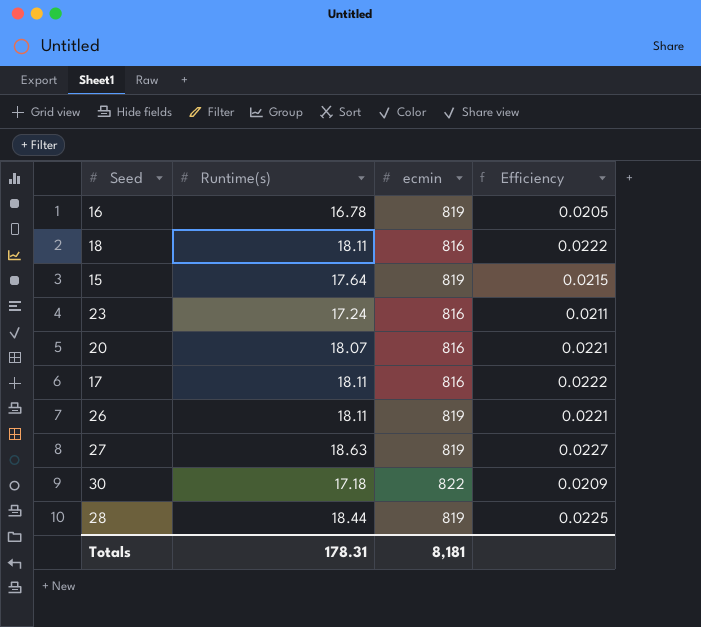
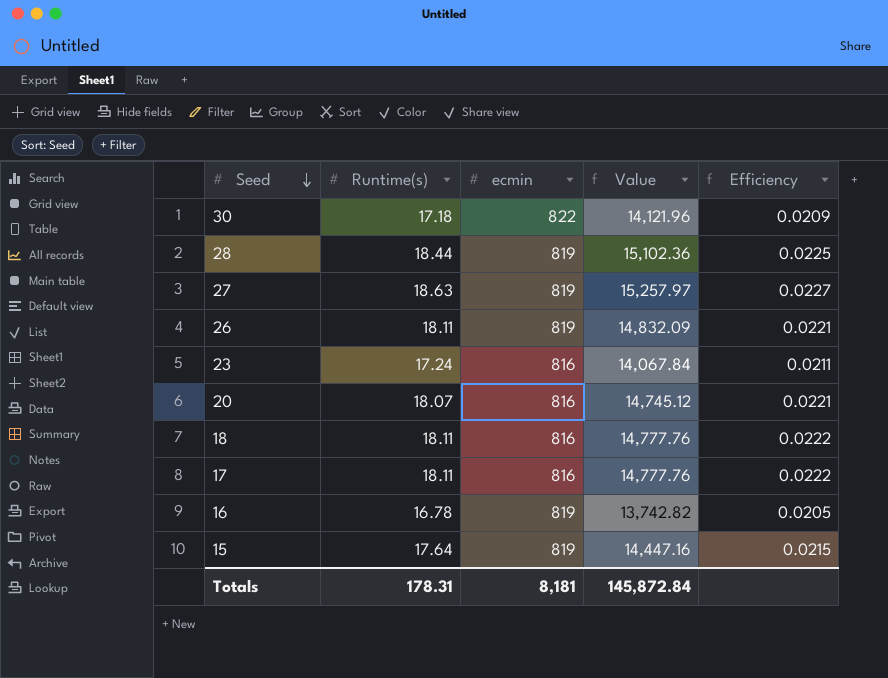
row order: none -> Seed descending
column Value | formula: none -> [Runtime(s)] * [ecmin]

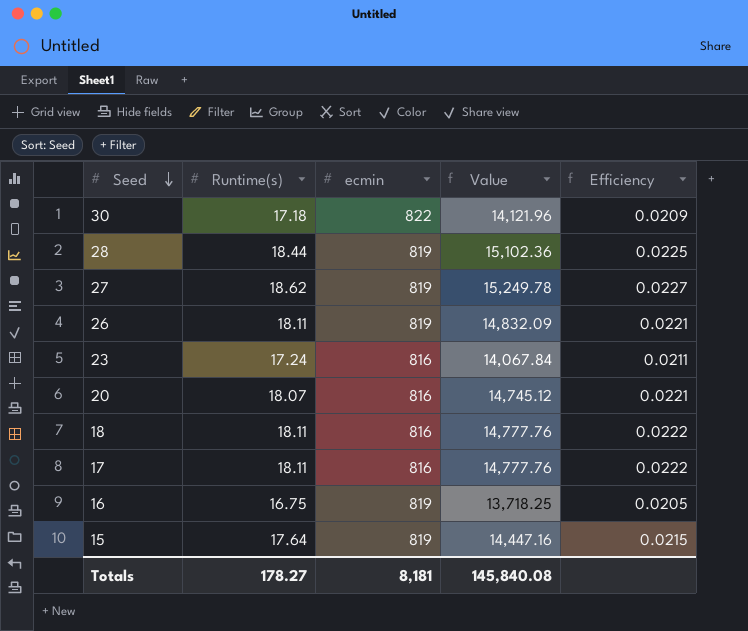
27 | Runtime(s): 18.63 -> 18.62
27 | Value: 15,257.97 -> 15,249.78
16 | Runtime(s): 16.78 -> 16.75
16 | Value: 13,742.82 -> 13,718.25
Totals | Runtime(s): 178.31 -> 178.27
Totals | Value: 145,872.84 -> 145,840.08

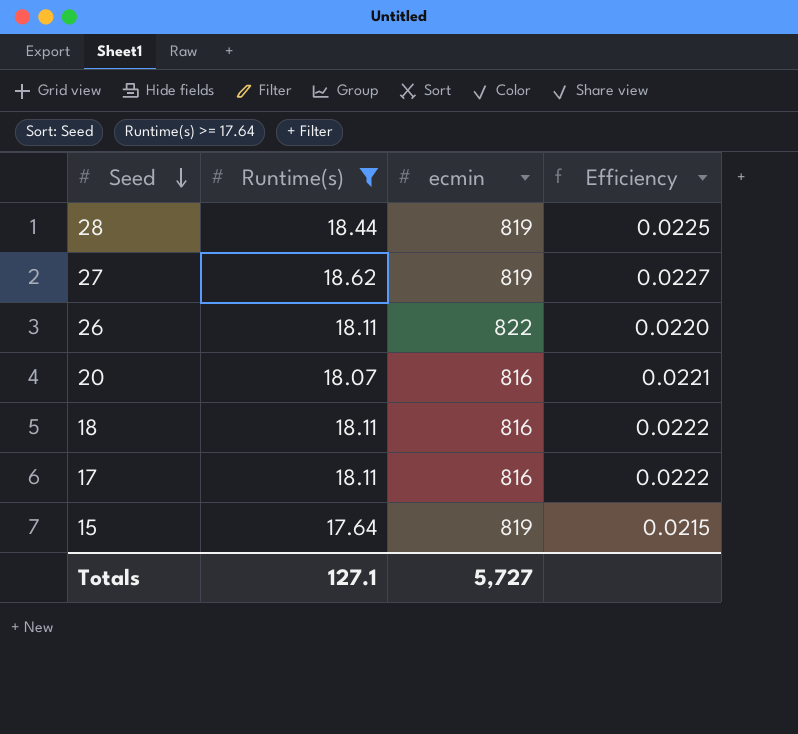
filter: none -> Runtime(s) >= 17.64
column Value | formula: [Runtime(s)] * [ecmin] -> none
26 | ecmin: 819 -> 822
26 | Efficiency: 0.0221 -> 0.0220
Totals | Runtime(s): 178.27 -> 127.1
Totals | ecmin: 8,181 -> 5,727

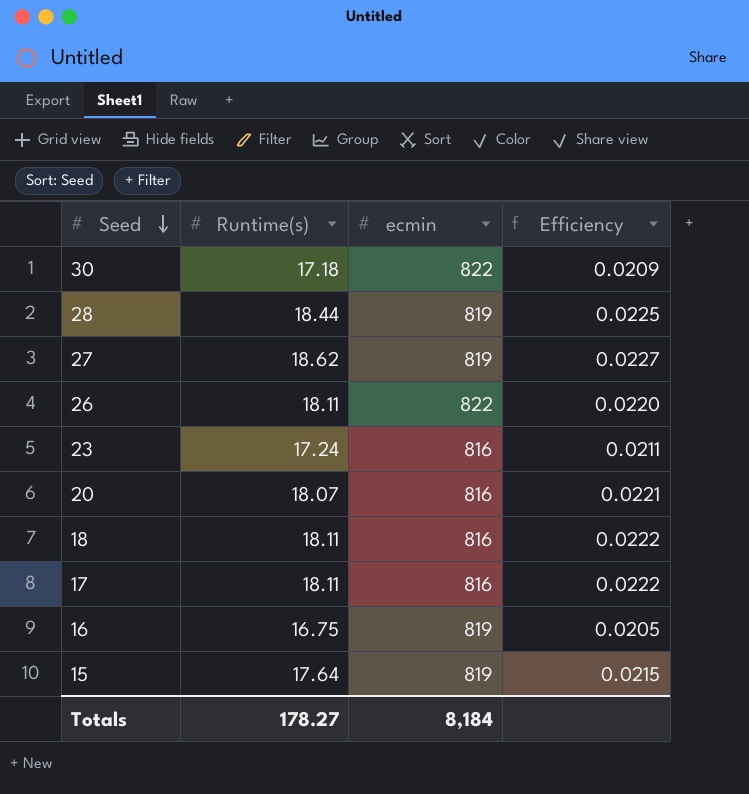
filter: Runtime(s) >= 17.64 -> none
Totals | Runtime(s): 127.1 -> 178.27
Totals | ecmin: 5,727 -> 8,184

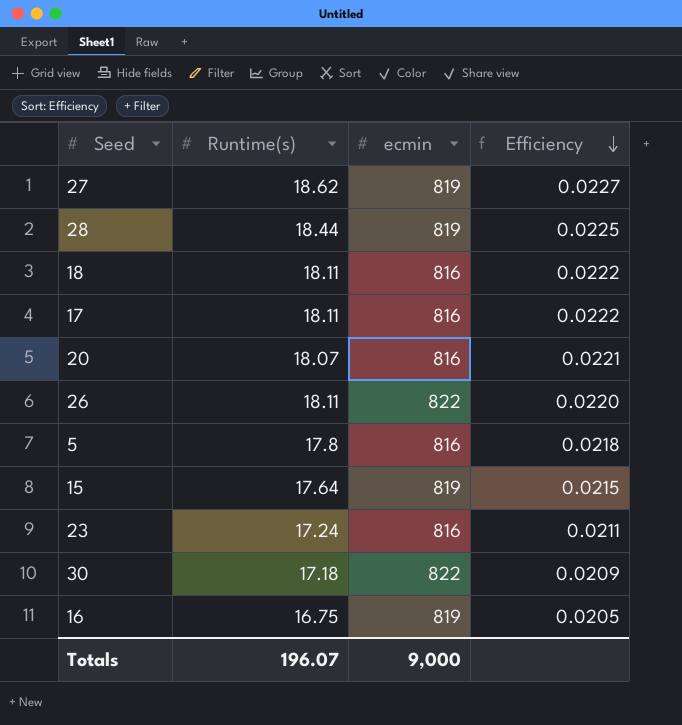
row order: Seed descending -> Efficiency descending
row 5: none -> 17.8 | 816 | 0.0218
Totals | Runtime(s): 178.27 -> 196.07
Totals | ecmin: 8,184 -> 9,000

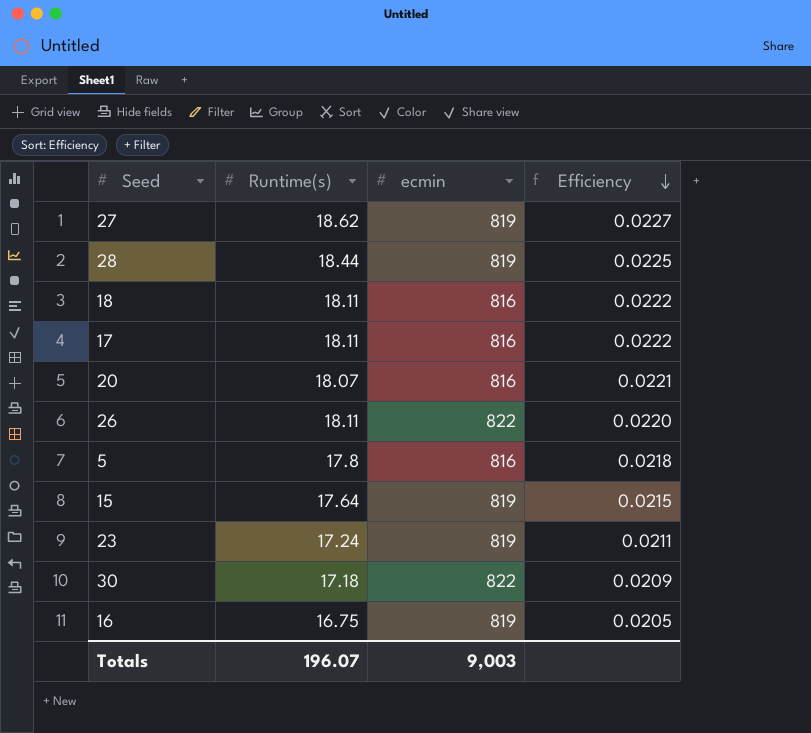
23 | ecmin: 816 -> 819
Totals | ecmin: 9,000 -> 9,003

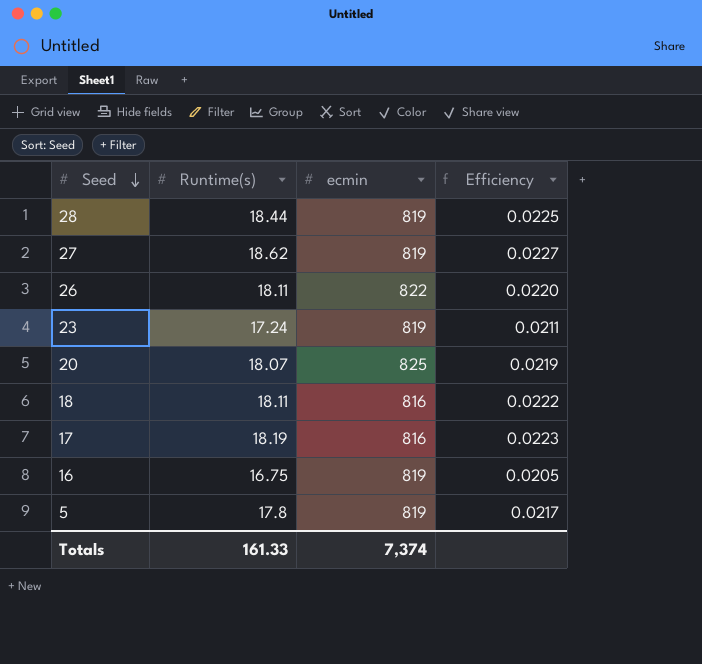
row order: Efficiency descending -> Seed descending
row 15: 17.64 | 819 | 0.0215 -> none
row 30: 17.18 | 822 | 0.0209 -> none
20 | ecmin: 816 -> 825
20 | Efficiency: 0.0221 -> 0.0219
17 | Runtime(s): 18.11 -> 18.19
17 | Efficiency: 0.0222 -> 0.0223
5 | ecmin: 816 -> 819
5 | Efficiency: 0.0218 -> 0.0217
Totals | Runtime(s): 196.07 -> 161.33
Totals | ecmin: 9,003 -> 7,374

